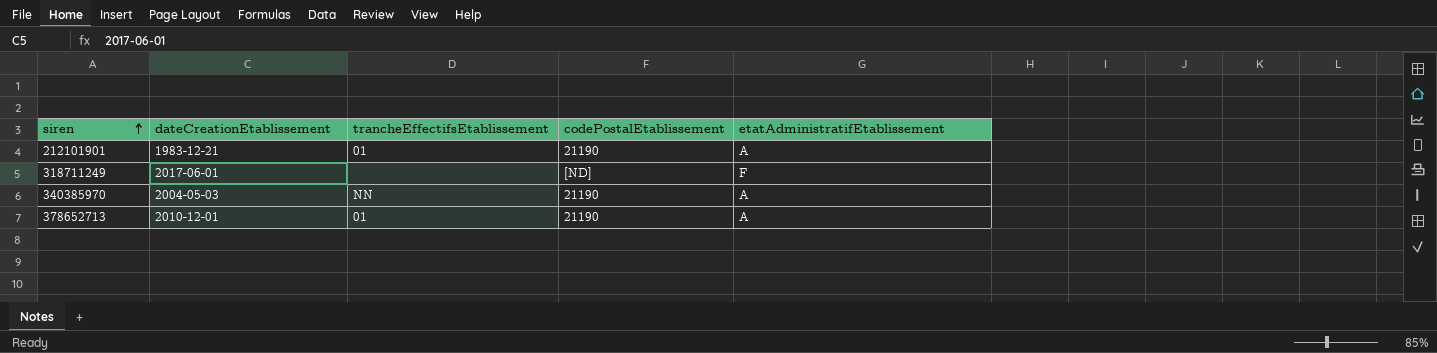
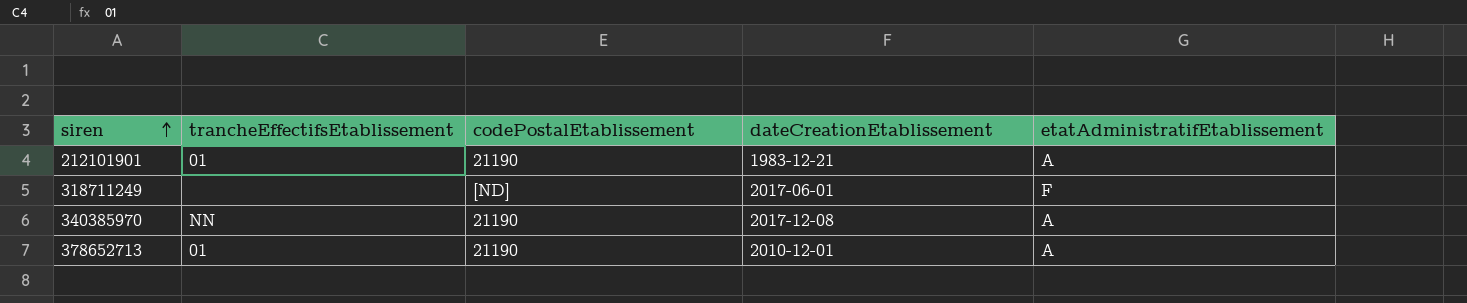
column dateCreationEtablissement | position: 2 -> 4
340385970 | dateCreationEtablissement: 2004-05-03 -> 2017-12-08

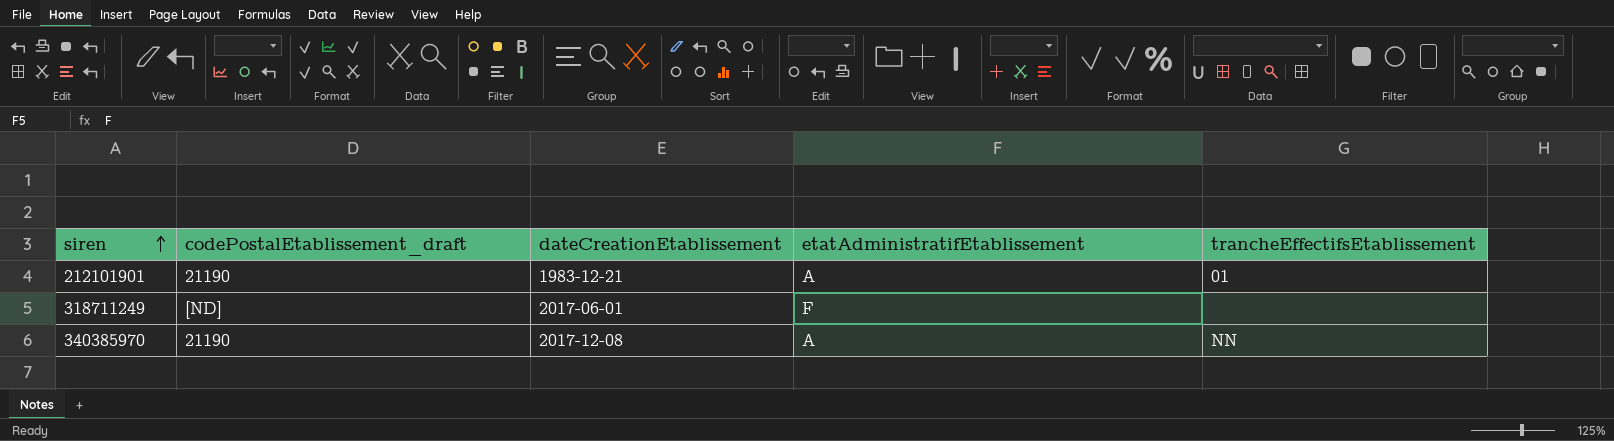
column name: codePostalEtablissement -> codePostalEtablissement_draft
column trancheEffectifsEtablissement | position: 2 -> 5
row 378652713: 01 | 21190 | 2010-12-01 | A -> none

